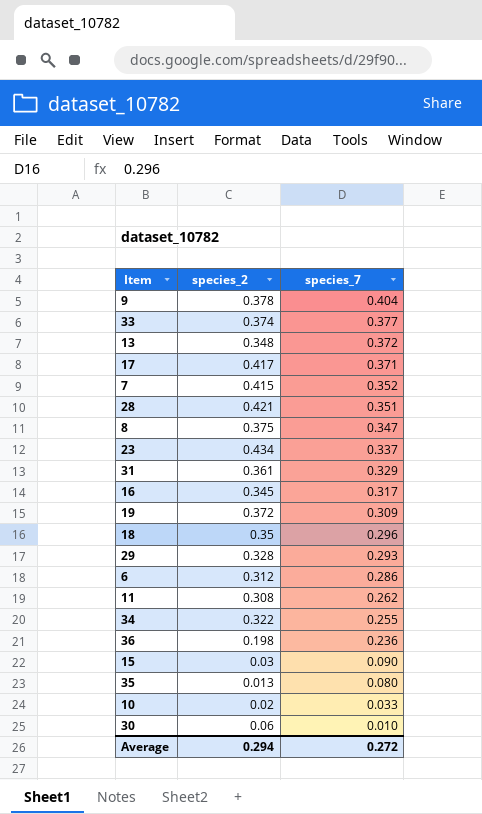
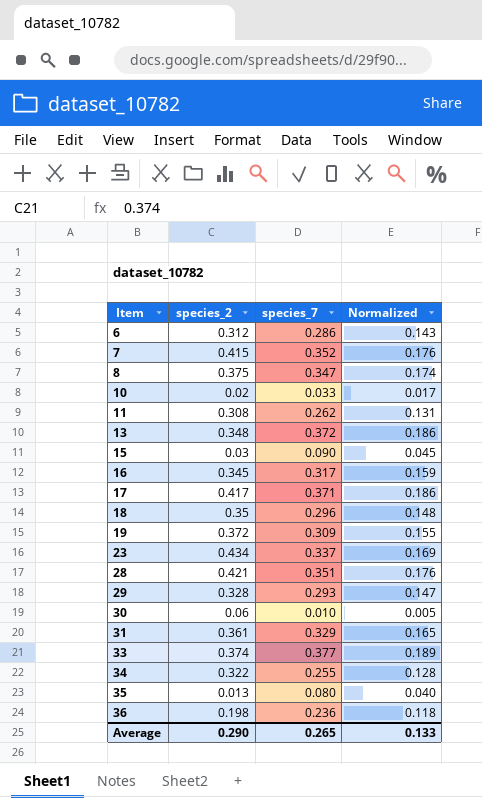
row order: species_7 descending -> Item ascending
column Normalized | formula: none -> [species_7] * 0.5
row 9: 0.378 | 0.404 -> none
Average | species_2: 0.294 -> 0.290
Average | species_7: 0.272 -> 0.265

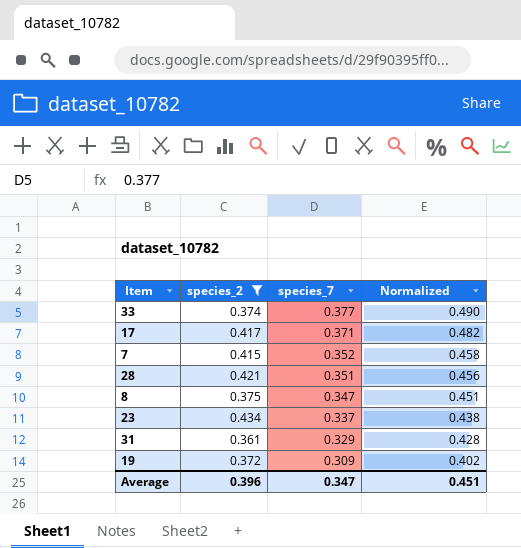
filter: none -> species_2 >= 0.361
row order: Item ascending -> species_7 descending
column Normalized | formula: [species_7] * 0.5 -> [species_7] * 1.3
Average | species_2: 0.290 -> 0.396
Average | species_7: 0.265 -> 0.347
Average | Normalized: 0.133 -> 0.451

